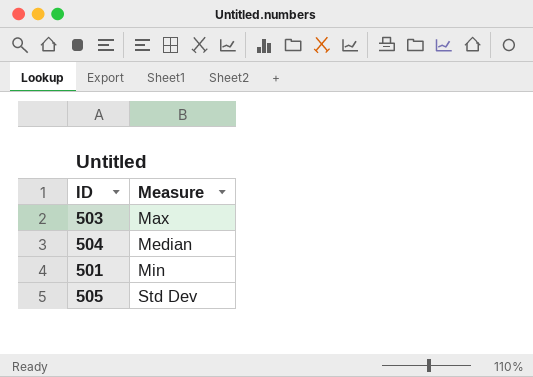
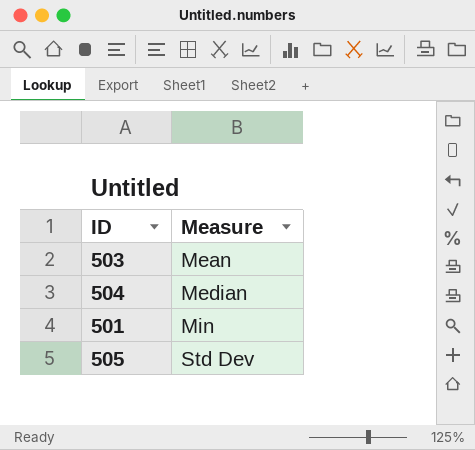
503 | Measure: Max -> Mean

